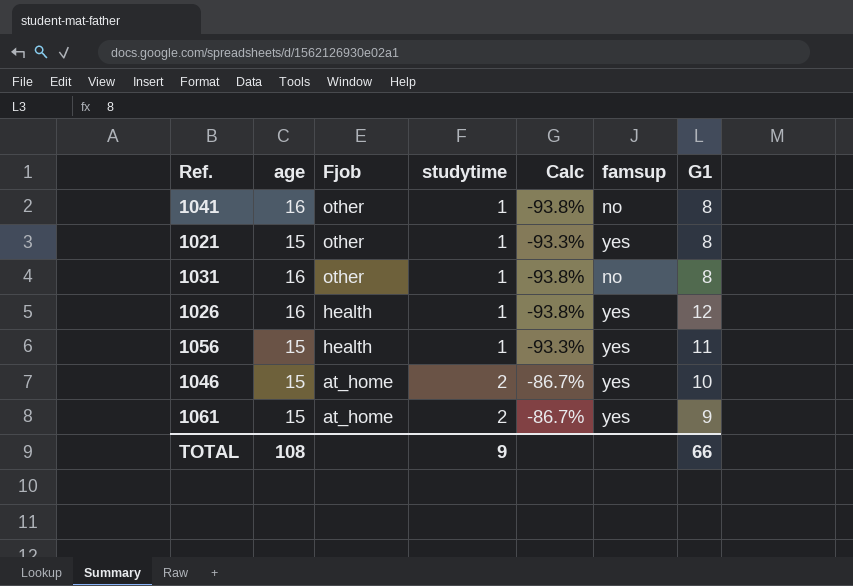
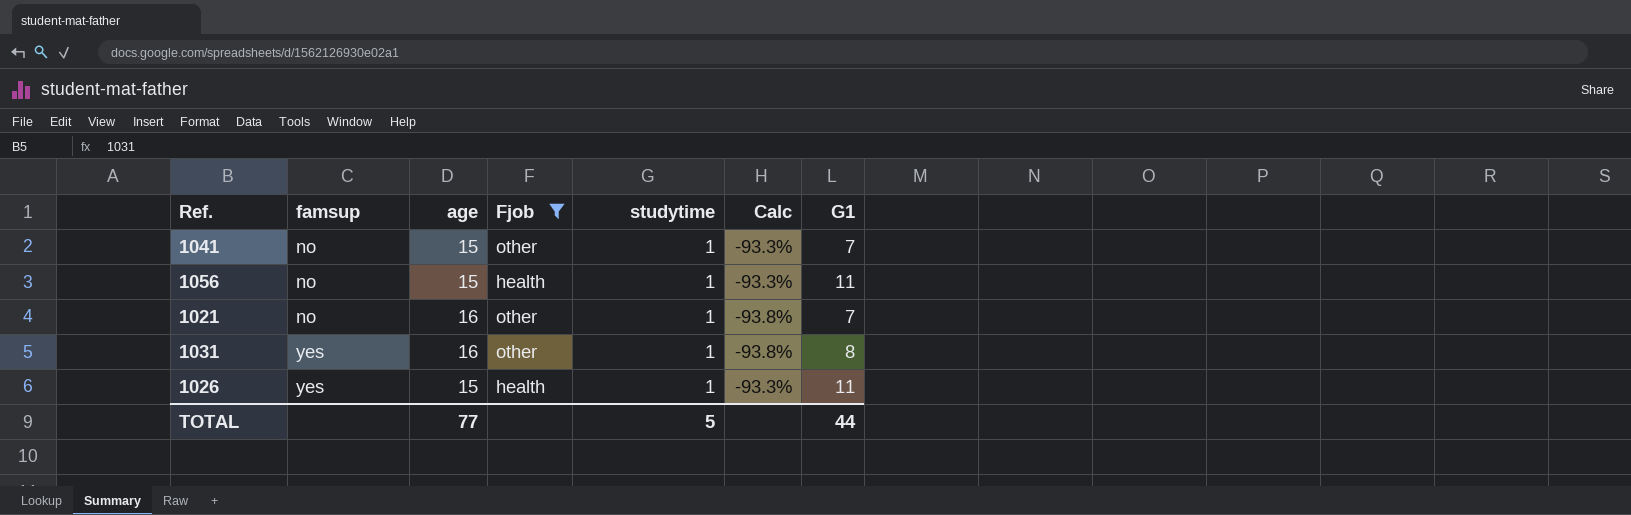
filter: none -> Fjob != at_home
row order: Fjob descending -> famsup ascending
column famsup | position: 6 -> 2
1041 | age: 16 -> 15
1041 | Calc: -93.8% -> -93.3%
1041 | G1: 8 -> 7
1056 | famsup: yes -> no
1021 | famsup: yes -> no
1021 | age: 15 -> 16
1021 | Calc: -93.3% -> -93.8%
1021 | G1: 8 -> 7
1031 | famsup: no -> yes
1026 | age: 16 -> 15
1026 | Calc: -93.8% -> -93.3%
1026 | G1: 12 -> 11
TOTAL | age: 108 -> 77
TOTAL | studytime: 9 -> 5
TOTAL | G1: 66 -> 44

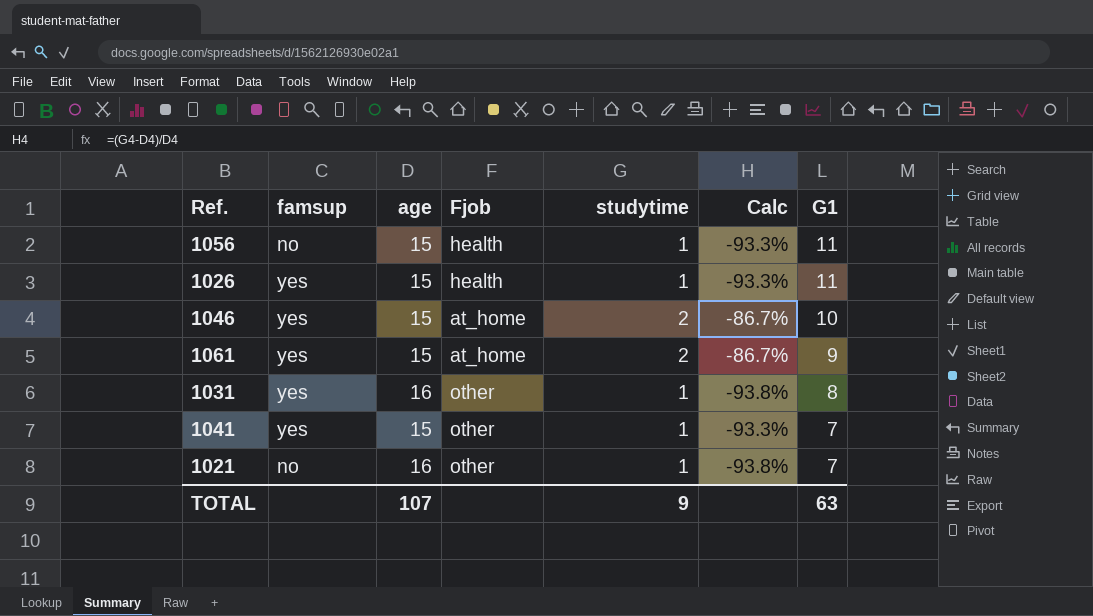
filter: Fjob != at_home -> none
row order: famsup ascending -> G1 descending
1041 | famsup: no -> yes
TOTAL | age: 77 -> 107
TOTAL | studytime: 5 -> 9
TOTAL | G1: 44 -> 63

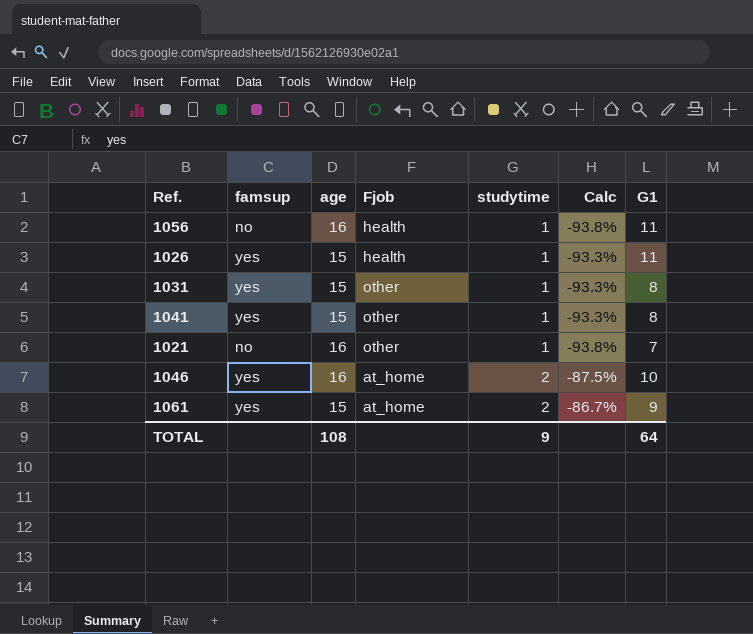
row order: G1 descending -> studytime ascending
1056 | age: 15 -> 16
1056 | Calc: -93.3% -> -93.8%
1031 | age: 16 -> 15
1031 | Calc: -93.8% -> -93.3%
1041 | G1: 7 -> 8
1046 | age: 15 -> 16
1046 | Calc: -86.7% -> -87.5%
TOTAL | age: 107 -> 108
TOTAL | G1: 63 -> 64

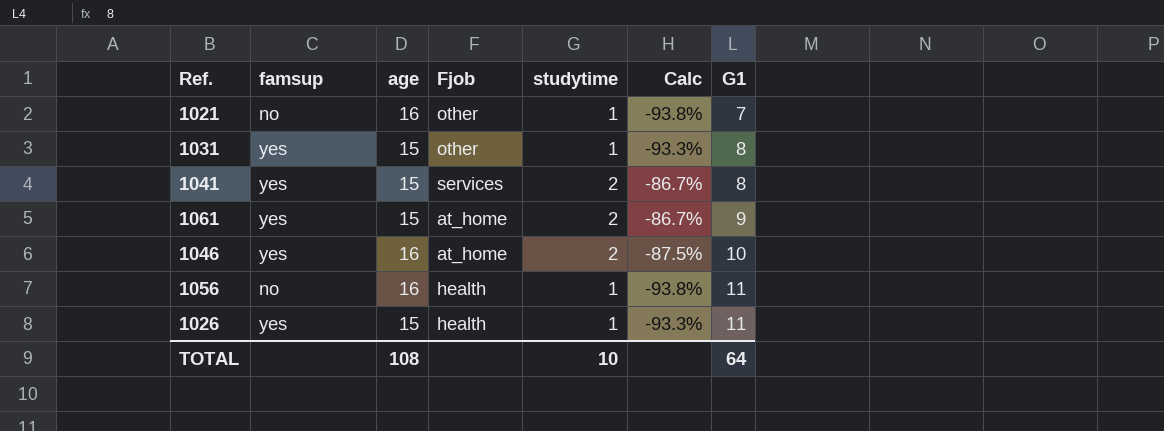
row order: studytime ascending -> G1 ascending
1041 | Fjob: other -> services
1041 | studytime: 1 -> 2
1041 | Calc: -93.3% -> -86.7%
TOTAL | studytime: 9 -> 10

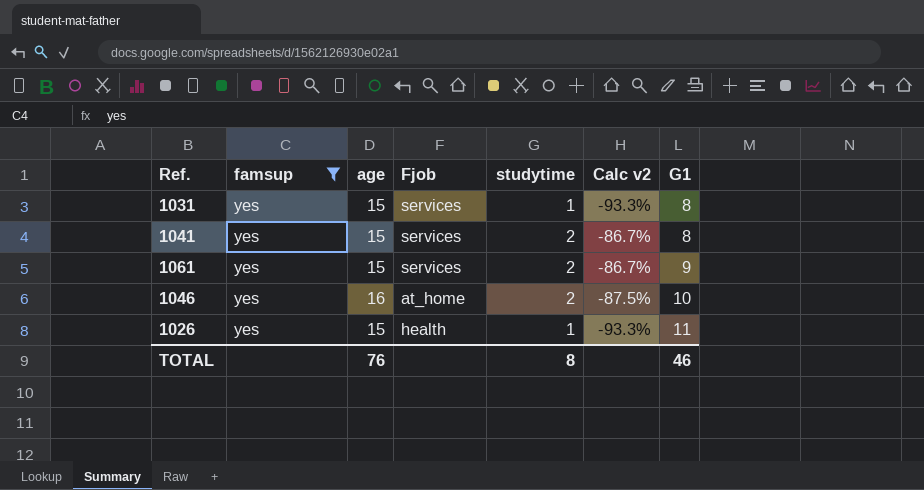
filter: none -> famsup = yes
column name: Calc -> Calc v2
1031 | Fjob: other -> services
1061 | Fjob: at_home -> services
TOTAL | age: 108 -> 76
TOTAL | studytime: 10 -> 8
TOTAL | G1: 64 -> 46

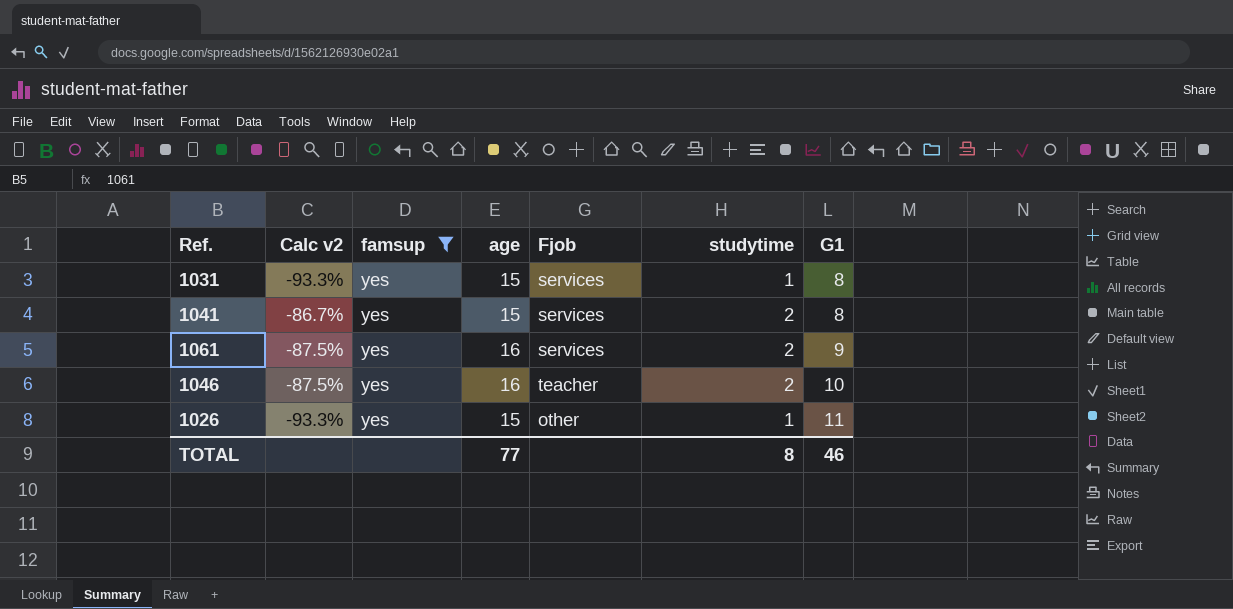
column Calc v2 | position: 6 -> 2
1061 | Calc v2: -86.7% -> -87.5%
1061 | age: 15 -> 16
1046 | Fjob: at_home -> teacher
1026 | Fjob: health -> other
TOTAL | age: 76 -> 77

